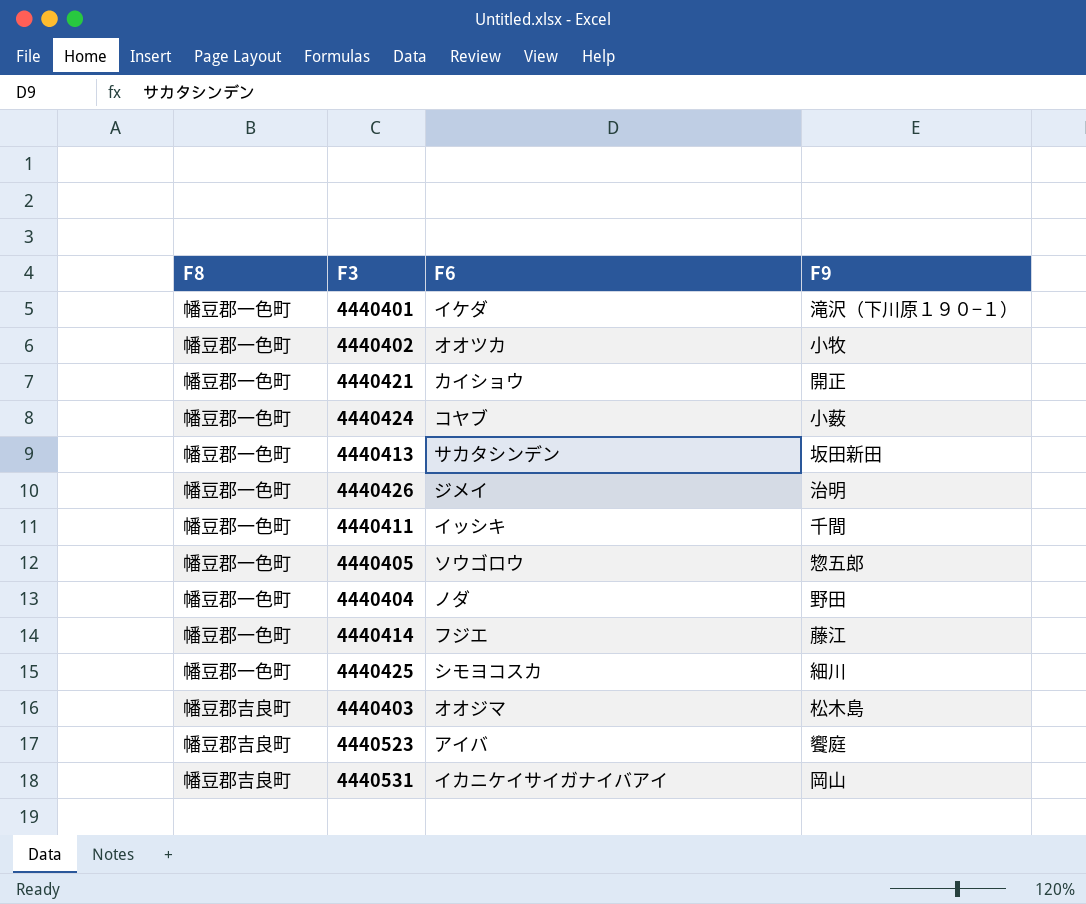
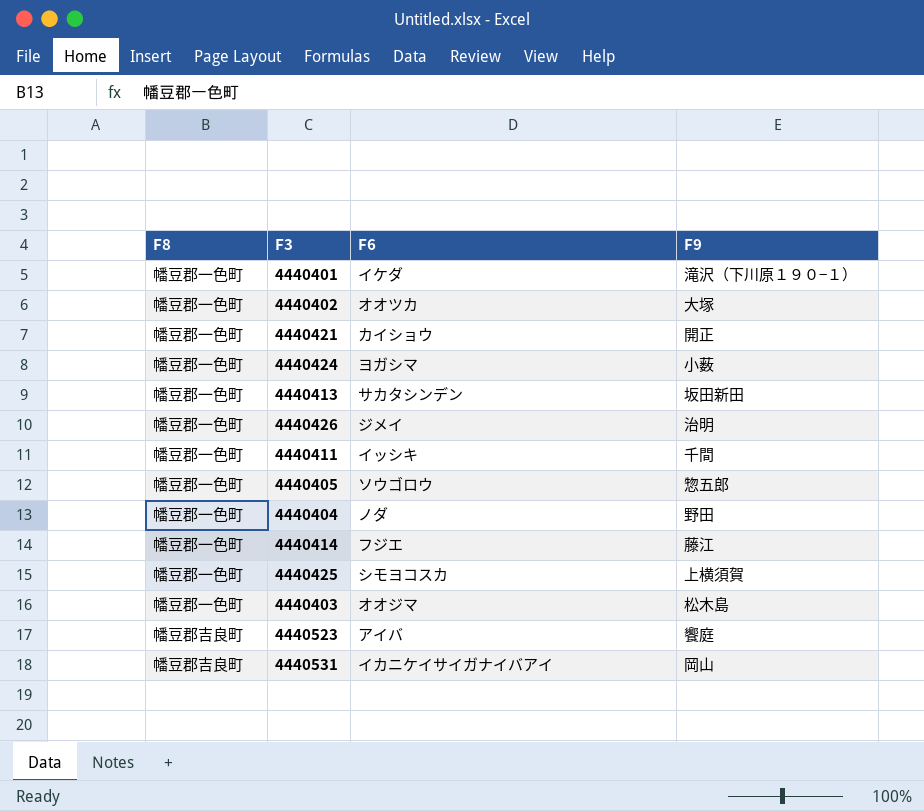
4440402 | F9: 小牧 -> 大塚
4440424 | F6: コヤブ -> ヨガシマ
4440425 | F9: 細川 -> 上横須賀
4440403 | F8: 幡豆郡吉良町 -> 幡豆郡一色町

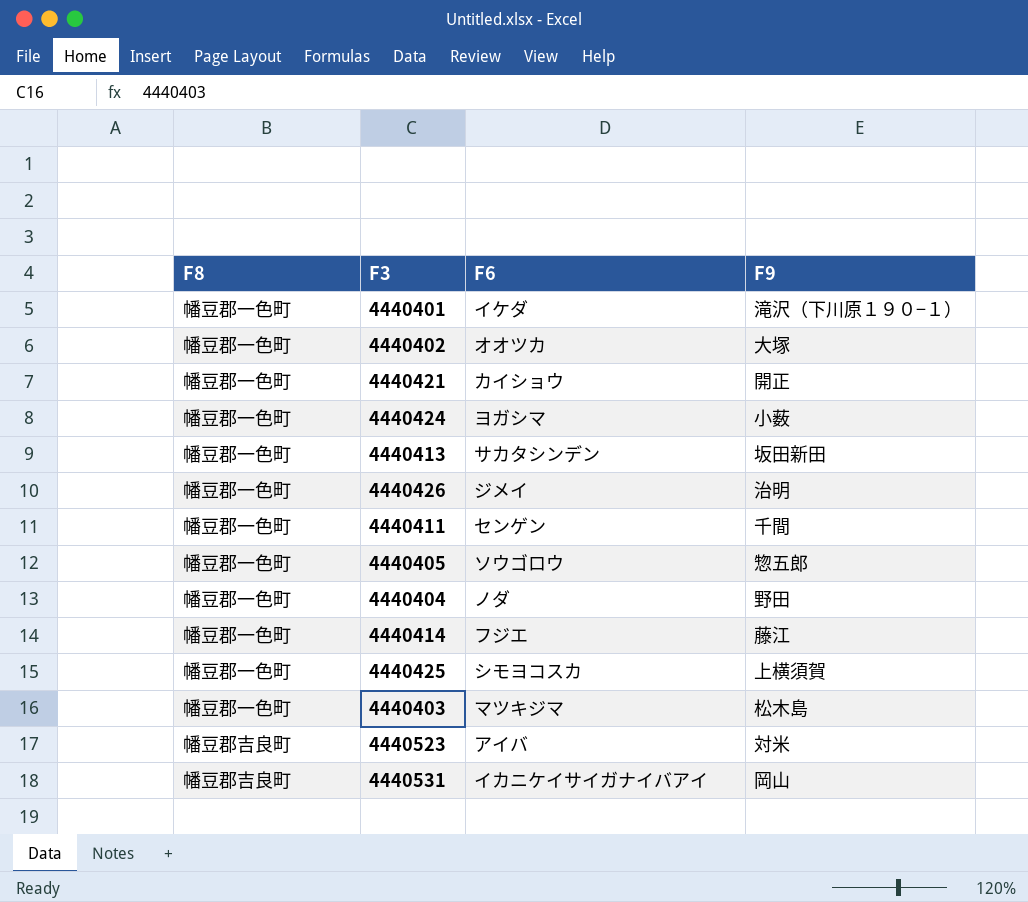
4440411 | F6: イッシキ -> センゲン
4440403 | F6: オオジマ -> マツキジマ
4440523 | F9: 饗庭 -> 対米

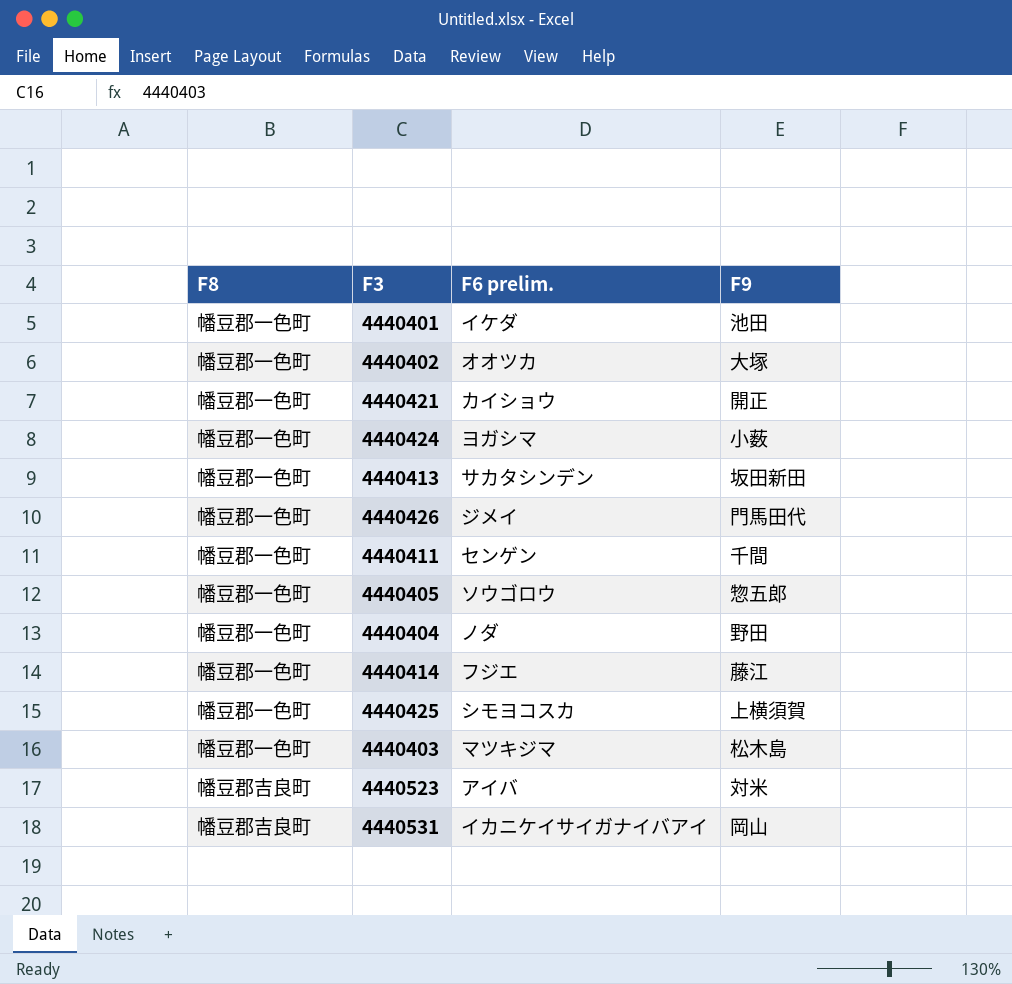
column name: F6 -> F6 prelim.
4440401 | F9: 滝沢（下川原１９０−１） -> 池田
4440426 | F9: 治明 -> 門馬田代

